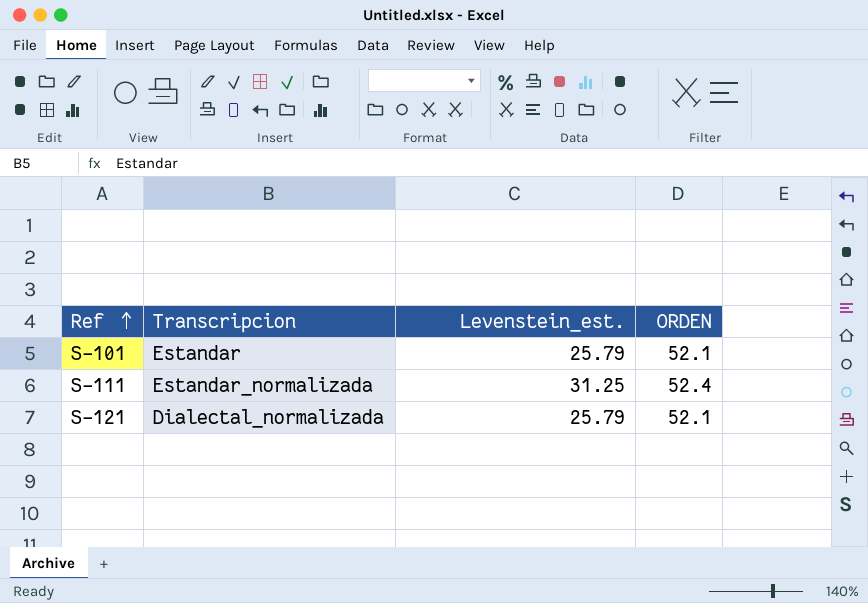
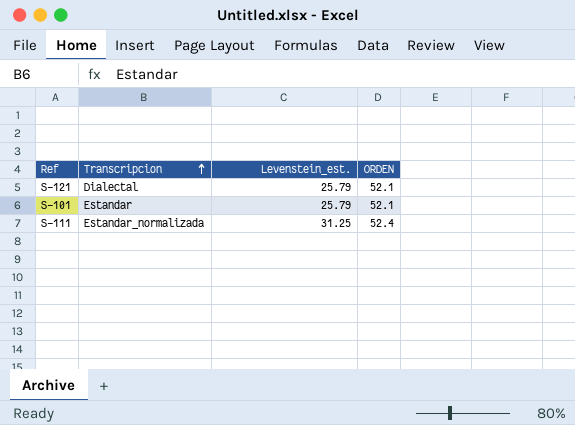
row order: Ref ascending -> Transcripcion ascending
S-121 | Transcripcion: Dialectal_normalizada -> Dialectal

